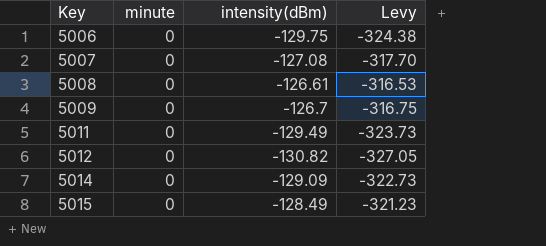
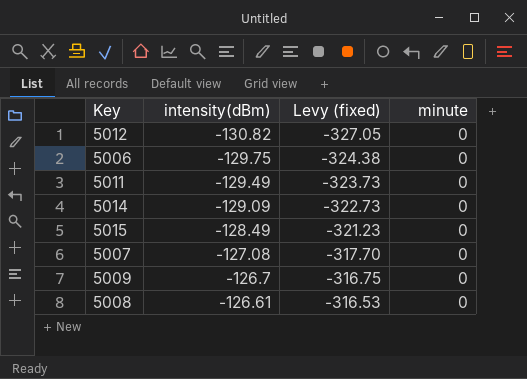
row order: Key ascending -> intensity(dBm) ascending
column name: Levy -> Levy (fixed)
column minute | position: 2 -> 4

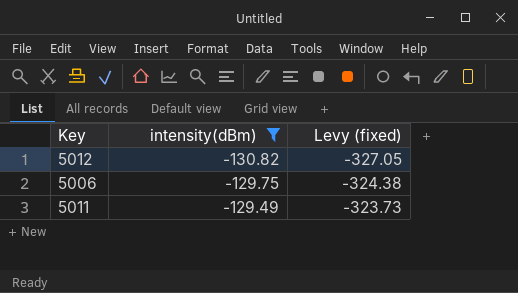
filter: none -> intensity(dBm) <= -129.49
column minute | position: 4 -> none

